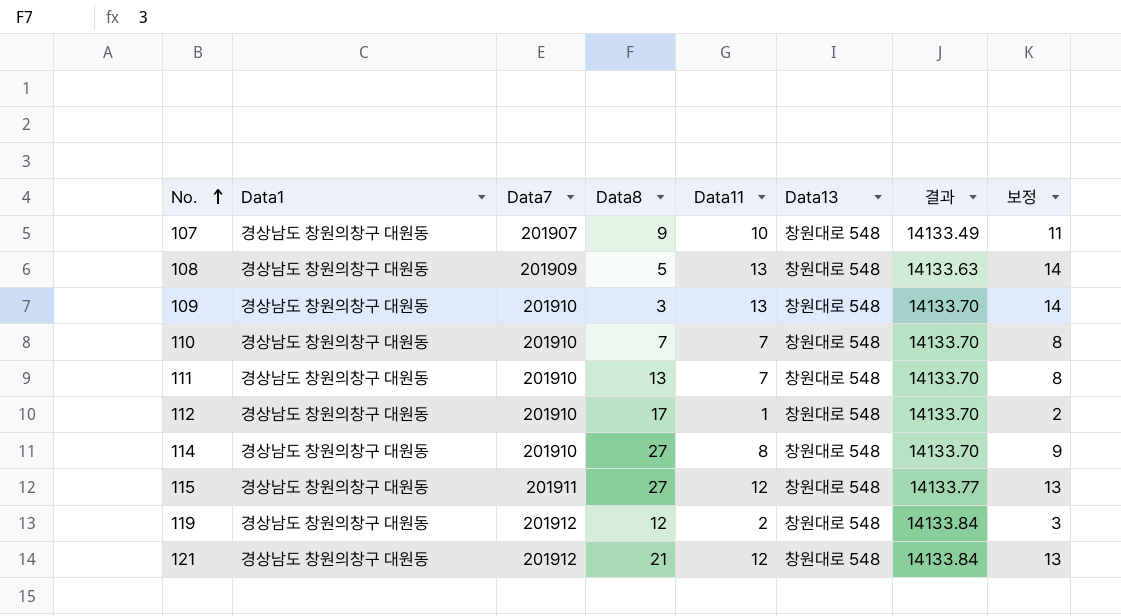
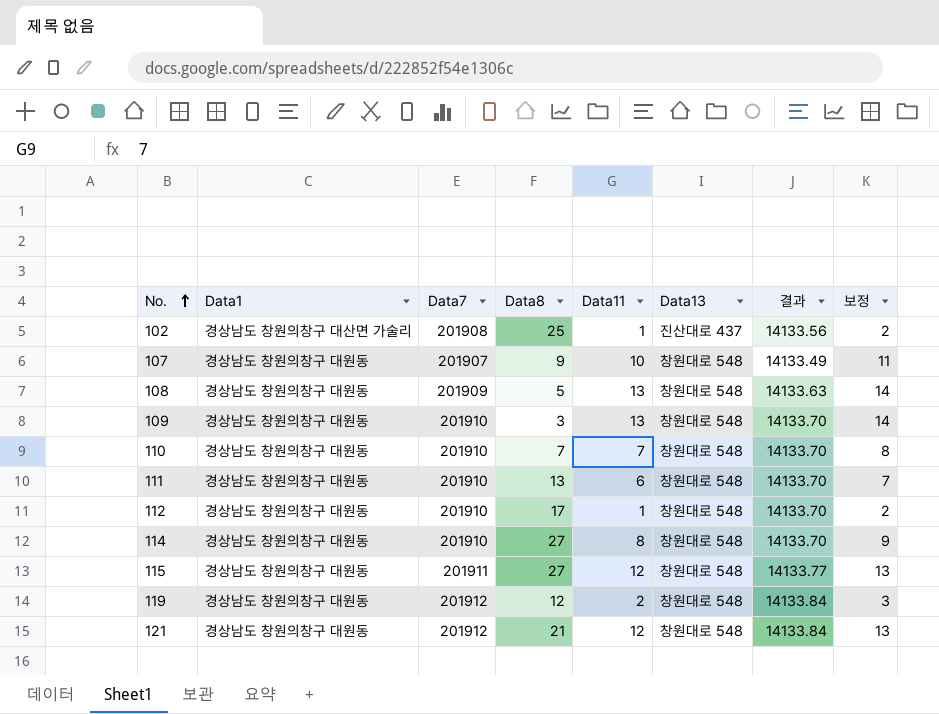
row 102: none -> 경상남도 창원의창구 대산면 가술리 | 201908 | 25 | 1 | 진산대로 437 | 14133.56 | 2
111 | Data11: 7 -> 6
111 | 보정: 8 -> 7

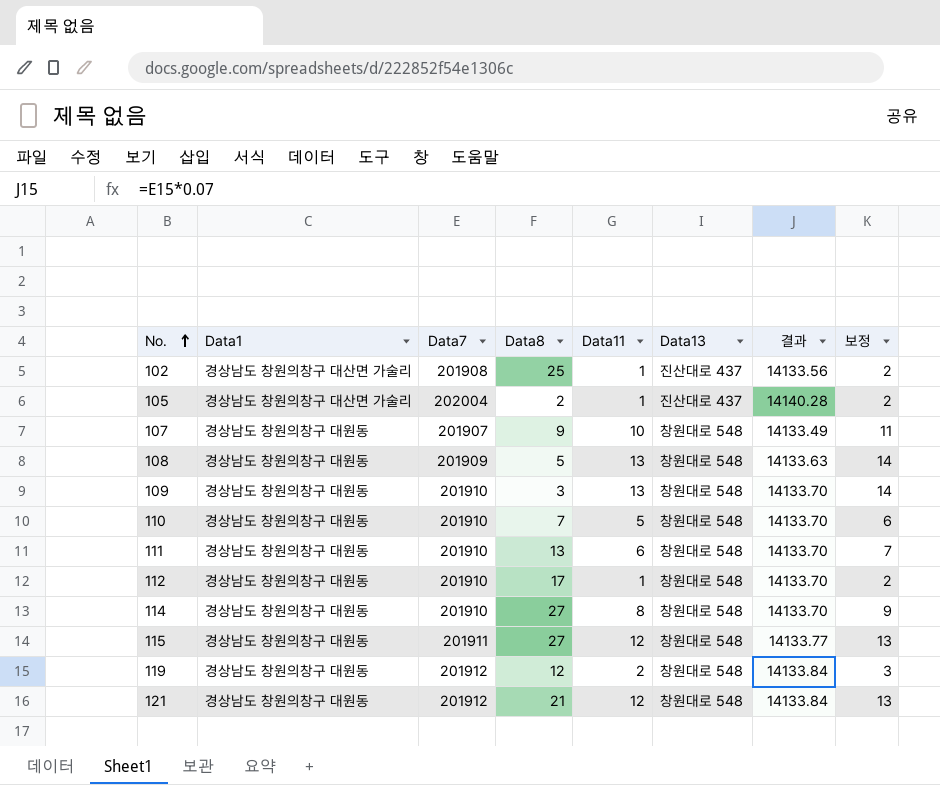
row 105: none -> 경상남도 창원의창구 대산면 가술리 | 202004 | 2 | 1 | 진산대로 437 | 14140.28 | 2
110 | Data11: 7 -> 5
110 | 보정: 8 -> 6

